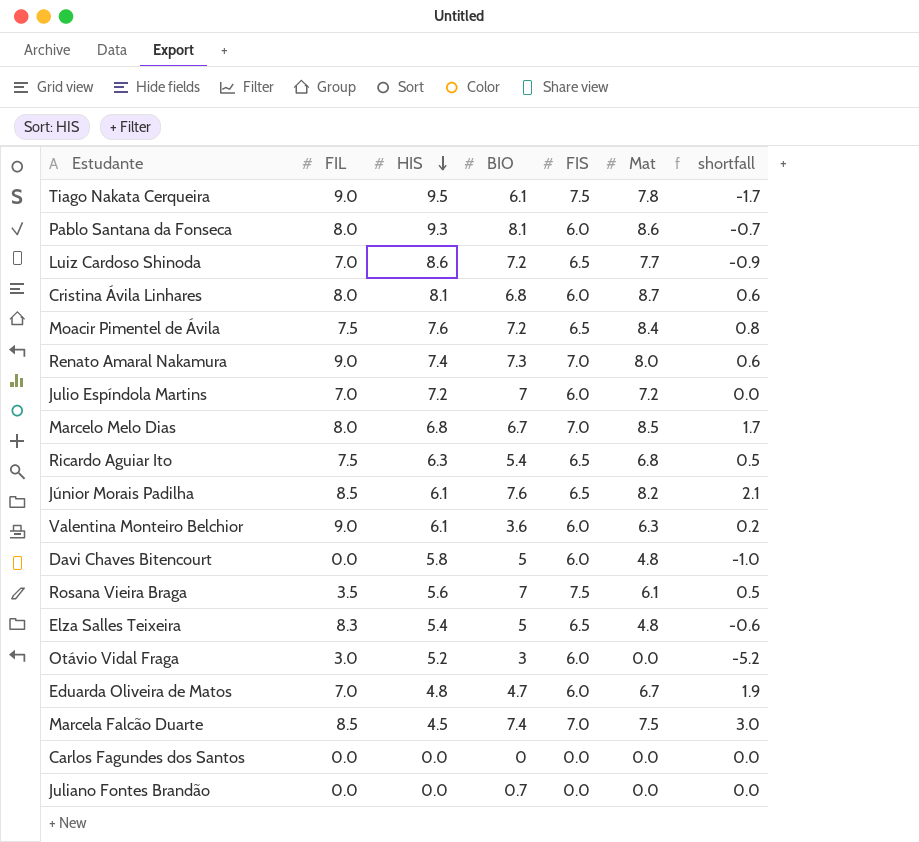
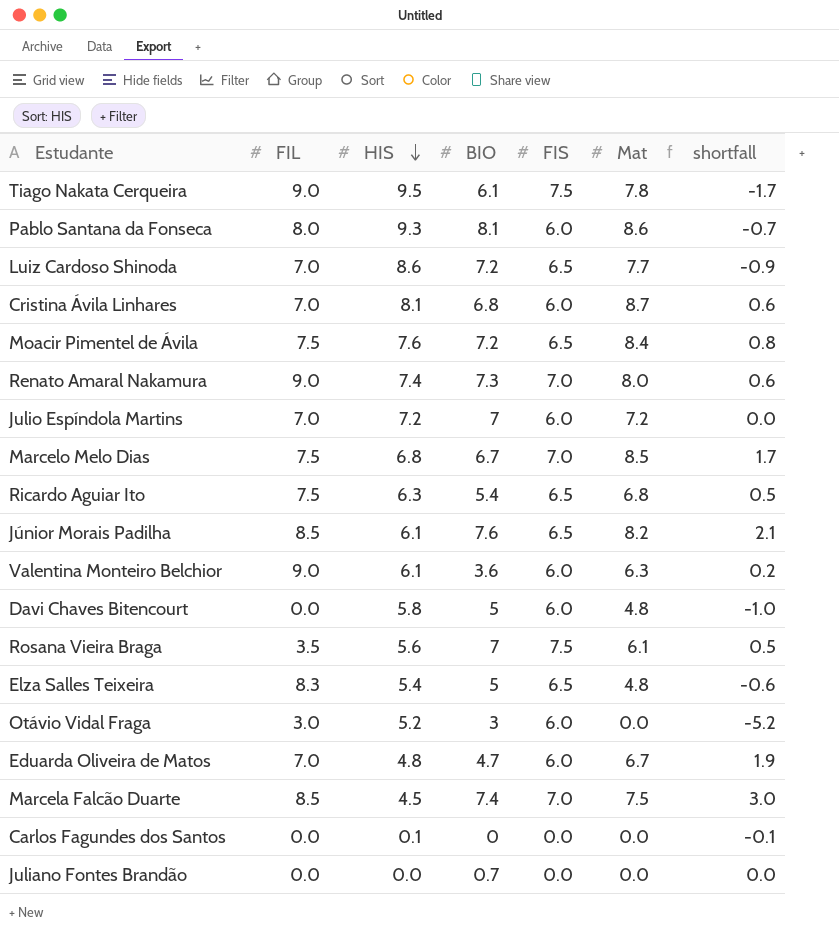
Cristina Ávila Linhares | FIL: 8.0 -> 7.0
Marcelo Melo Dias | FIL: 8.0 -> 7.5
Carlos Fagundes dos Santos | HIS: 0.0 -> 0.1
Carlos Fagundes dos Santos | shortfall: 0.0 -> -0.1

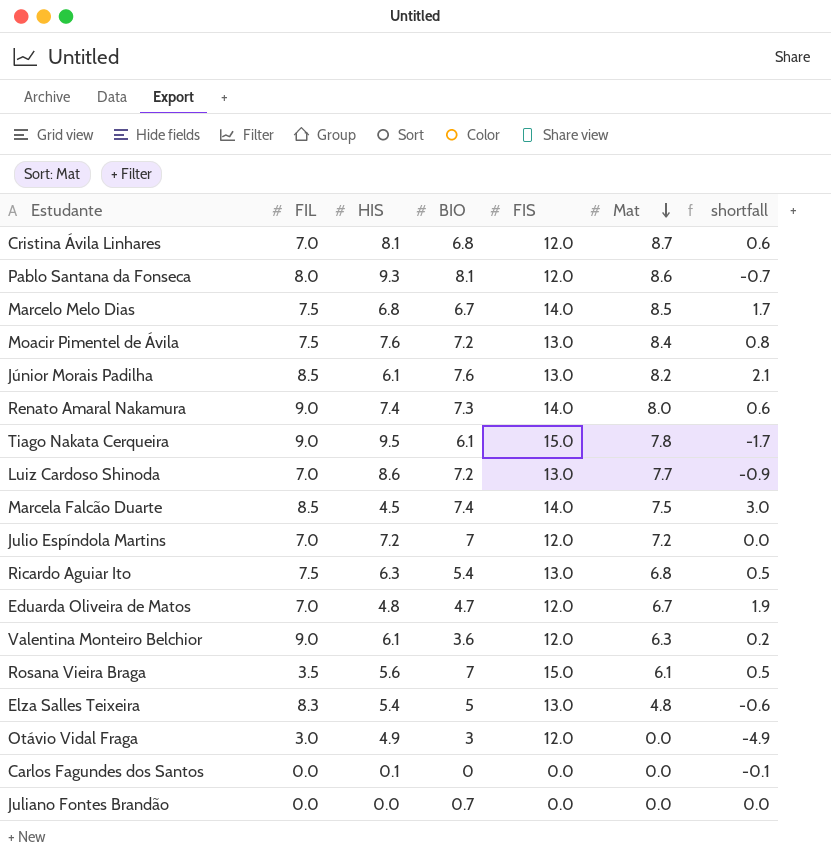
row order: HIS descending -> Mat descending
row Davi Chaves Bitencourt: 0.0 | 5.8 | 5 | 6.0 | 4.8 | -1.0 -> none
Cristina Ávila Linhares | FIS: 6.0 -> 12.0
Pablo Santana da Fonseca | FIS: 6.0 -> 12.0
Marcelo Melo Dias | FIS: 7.0 -> 14.0
Moacir Pimentel de Ávila | FIS: 6.5 -> 13.0
Júnior Morais Padilha | FIS: 6.5 -> 13.0
Renato Amaral Nakamura | FIS: 7.0 -> 14.0
Tiago Nakata Cerqueira | FIS: 7.5 -> 15.0
Luiz Cardoso Shinoda | FIS: 6.5 -> 13.0
Marcela Falcão Duarte | FIS: 7.0 -> 14.0
Julio Espíndola Martins | FIS: 6.0 -> 12.0
Ricardo Aguiar Ito | FIS: 6.5 -> 13.0
Eduarda Oliveira de Matos | FIS: 6.0 -> 12.0
Valentina Monteiro Belchior | FIS: 6.0 -> 12.0
Rosana Vieira Braga | FIS: 7.5 -> 15.0
Elza Salles Teixeira | FIS: 6.5 -> 13.0
Otávio Vidal Fraga | HIS: 5.2 -> 4.9
Otávio Vidal Fraga | FIS: 6.0 -> 12.0
Otávio Vidal Fraga | shortfall: -5.2 -> -4.9

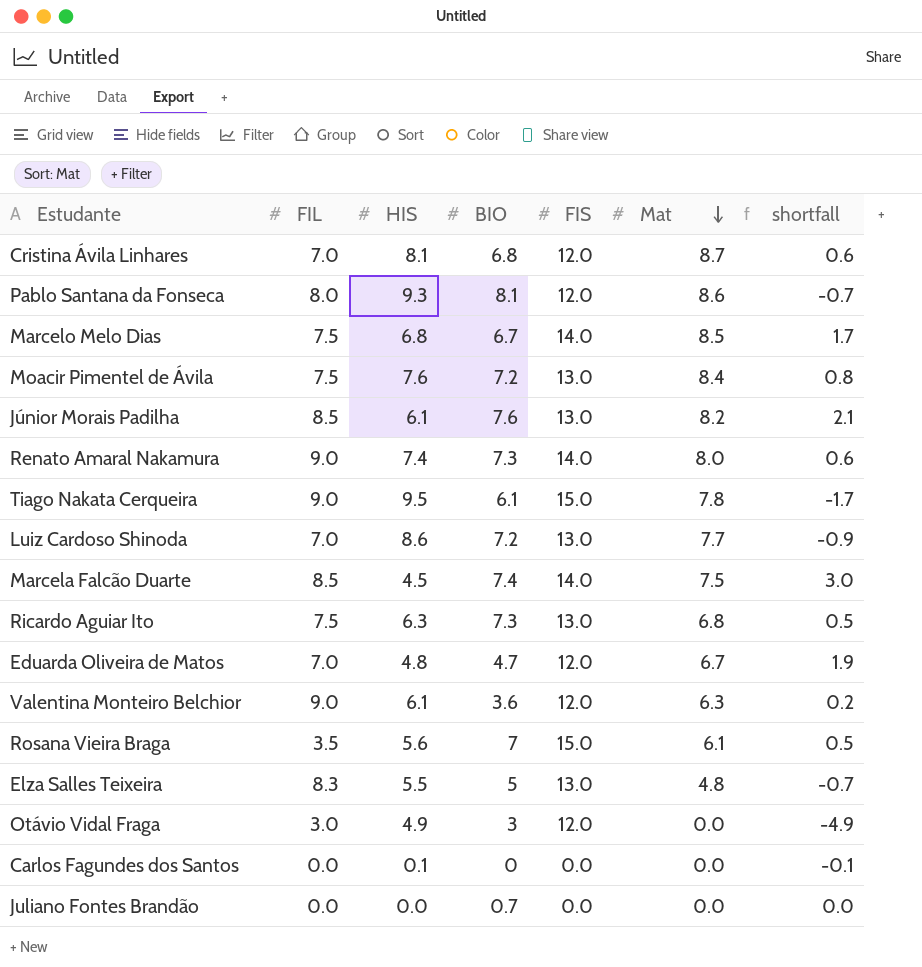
row Julio Espíndola Martins: 7.0 | 7.2 | 7 | 12.0 | 7.2 | 0.0 -> none
Ricardo Aguiar Ito | BIO: 5.4 -> 7.3
Elza Salles Teixeira | HIS: 5.4 -> 5.5
Elza Salles Teixeira | shortfall: -0.6 -> -0.7

